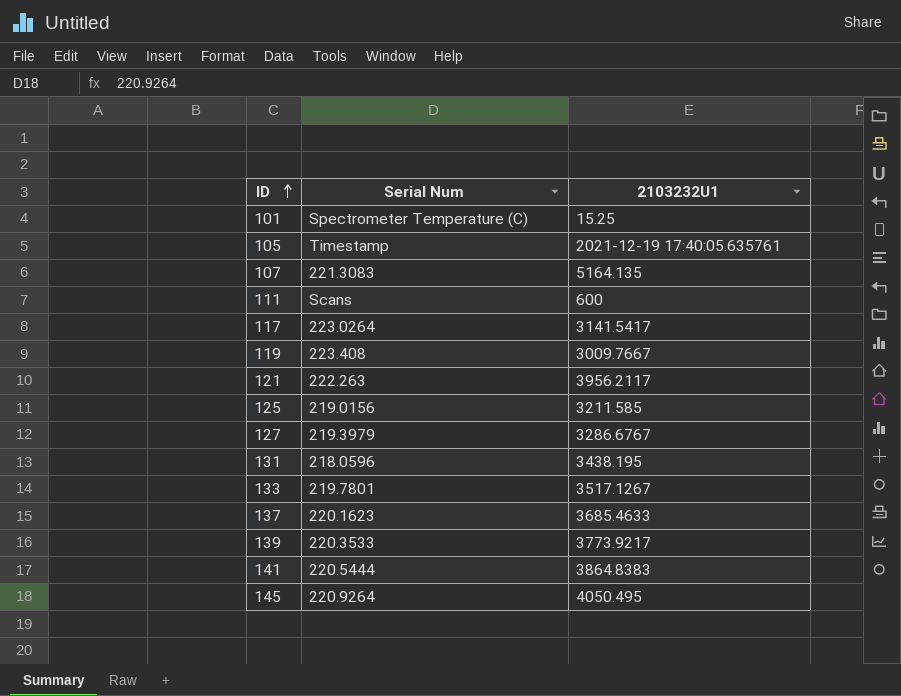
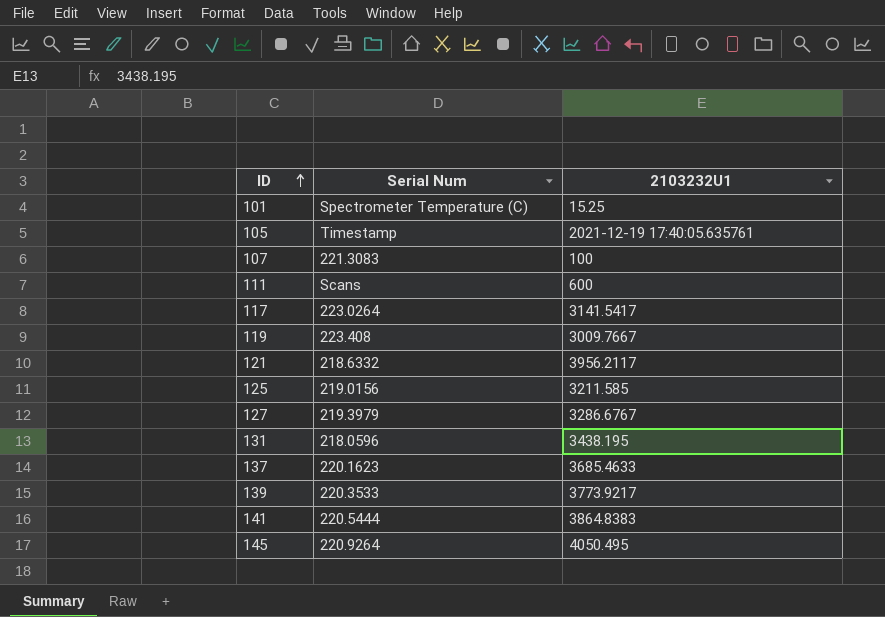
row 133: 219.7801 | 3517.1267 -> none
107 | 2103232U1: 5164.135 -> 100
121 | Serial Num: 222.263 -> 218.6332

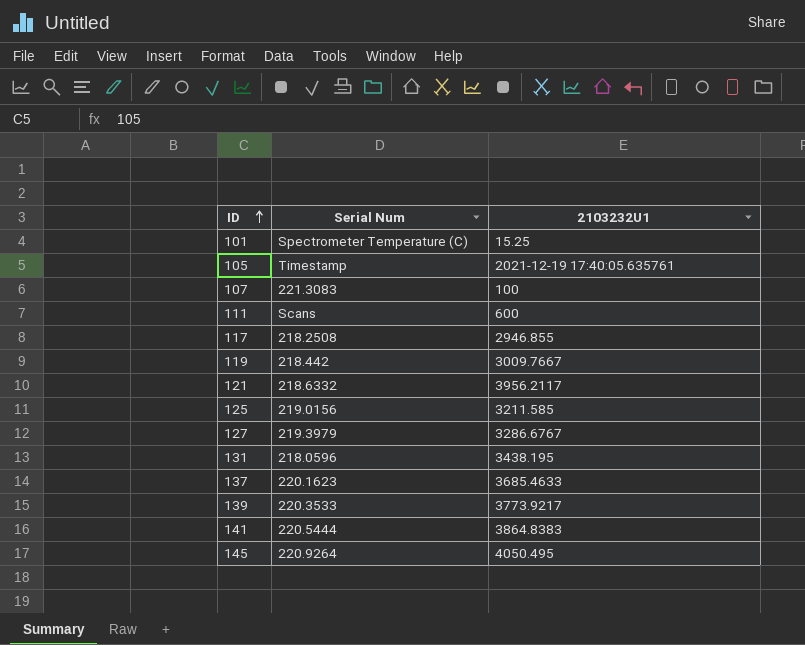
117 | Serial Num: 223.0264 -> 218.2508
117 | 2103232U1: 3141.5417 -> 2946.855
119 | Serial Num: 223.408 -> 218.442

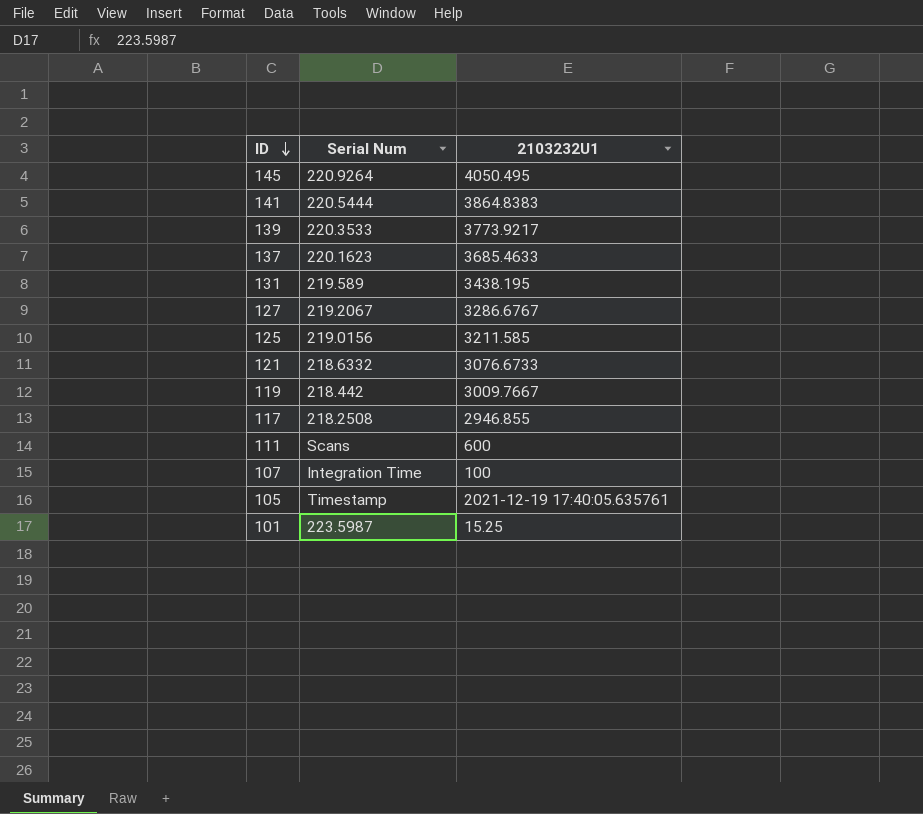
row order: ID ascending -> ID descending
131 | Serial Num: 218.0596 -> 219.589
127 | Serial Num: 219.3979 -> 219.2067
121 | 2103232U1: 3956.2117 -> 3076.6733
107 | Serial Num: 221.3083 -> Integration Time
101 | Serial Num: Spectrometer Temperature (C) -> 223.5987

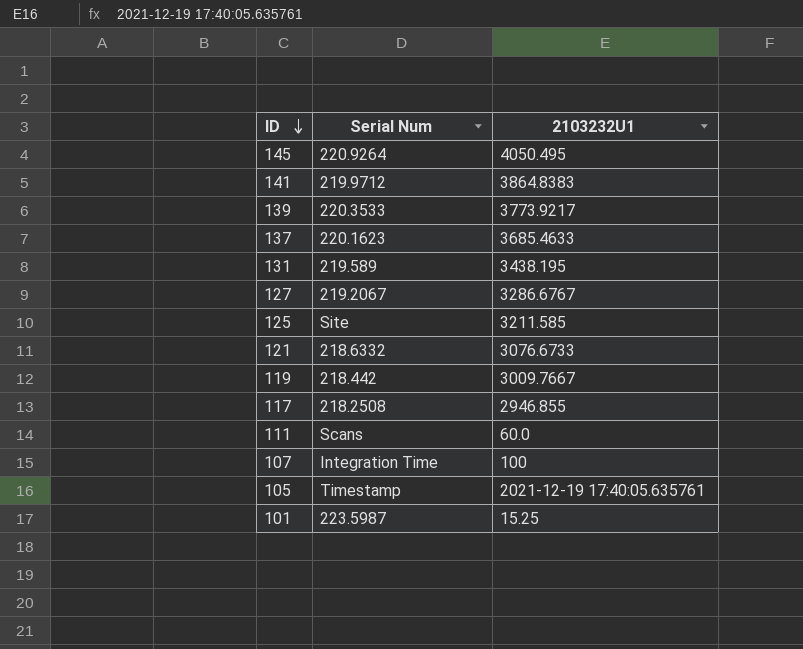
141 | Serial Num: 220.5444 -> 219.9712
125 | Serial Num: 219.0156 -> Site
111 | 2103232U1: 600 -> 60.0

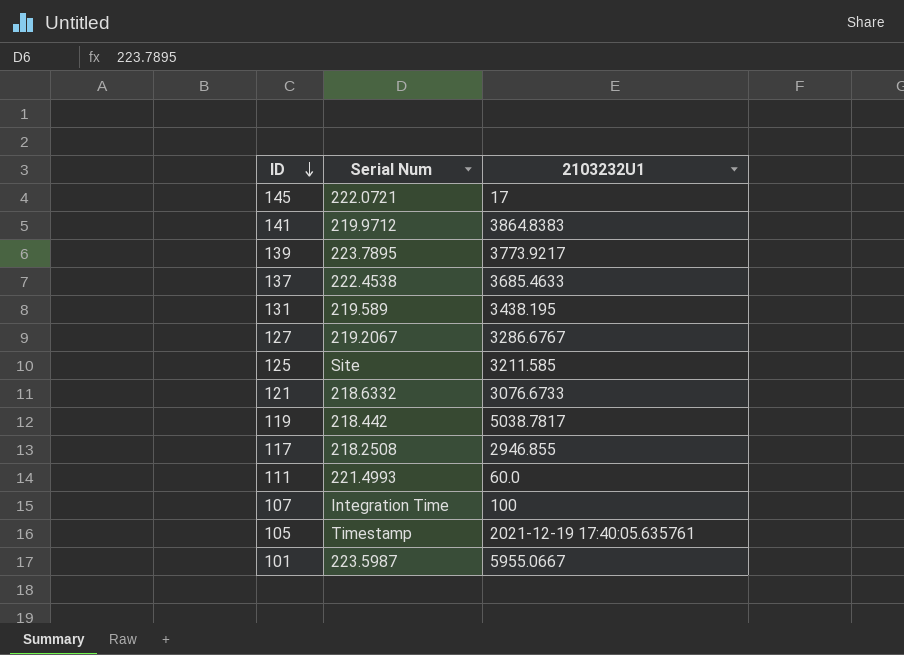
145 | Serial Num: 220.9264 -> 222.0721
145 | 2103232U1: 4050.495 -> 17
139 | Serial Num: 220.3533 -> 223.7895
137 | Serial Num: 220.1623 -> 222.4538
119 | 2103232U1: 3009.7667 -> 5038.7817
111 | Serial Num: Scans -> 221.4993
101 | 2103232U1: 15.25 -> 5955.0667

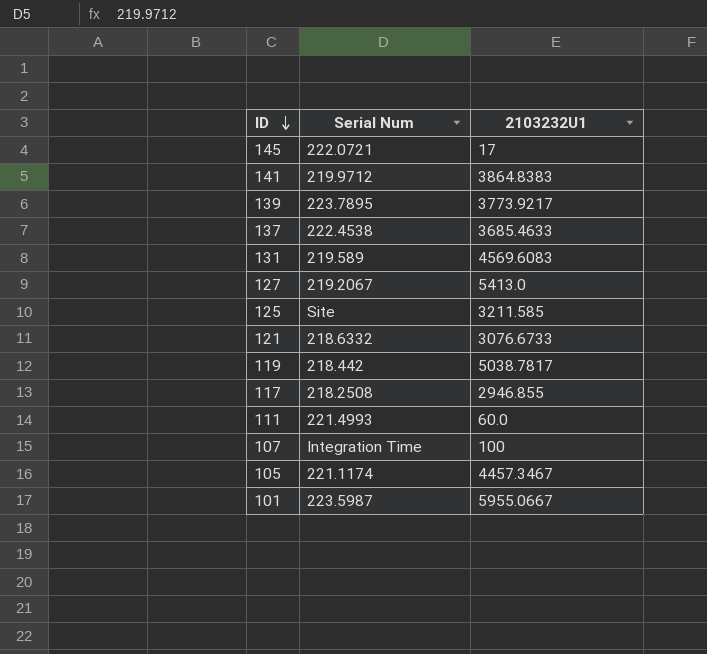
131 | 2103232U1: 3438.195 -> 4569.6083
127 | 2103232U1: 3286.6767 -> 5413.0
105 | Serial Num: Timestamp -> 221.1174
105 | 2103232U1: 2021-12-19 17:40:05.635761 -> 4457.3467

